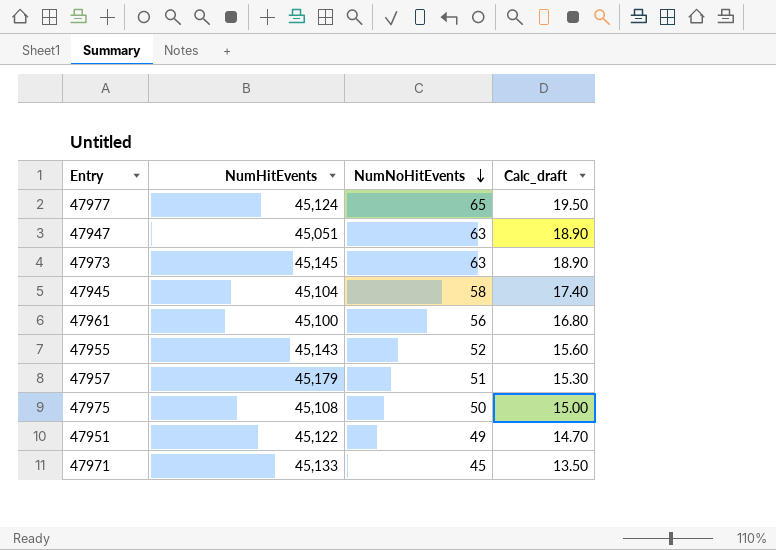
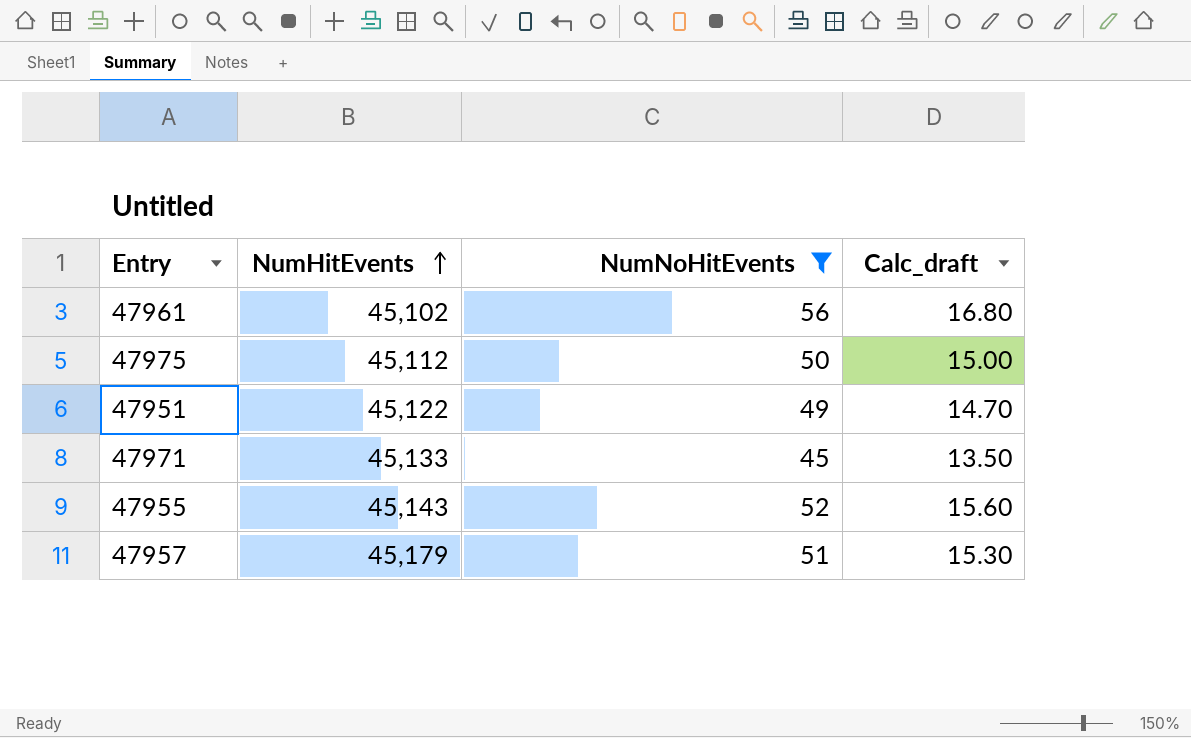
filter: none -> NumNoHitEvents <= 56
row order: NumNoHitEvents descending -> NumHitEvents ascending
47961 | NumHitEvents: 45,100 -> 45,102
47975 | NumHitEvents: 45,108 -> 45,112

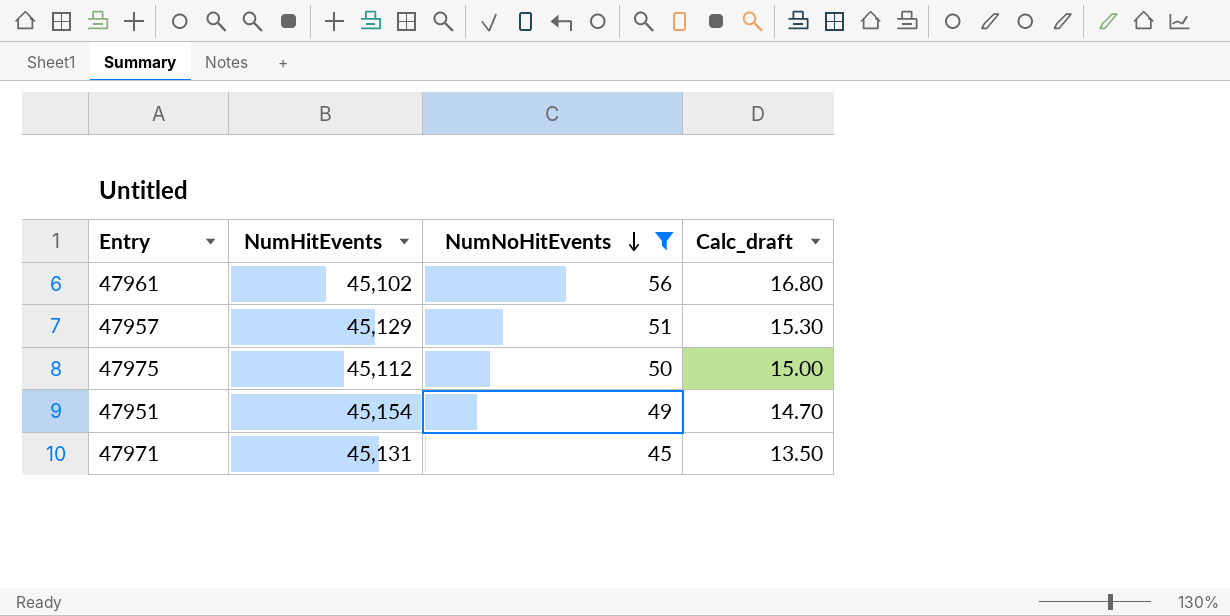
row order: NumHitEvents ascending -> NumNoHitEvents descending
row 47955: 45,143 | 52 | 15.60 -> none
47957 | NumHitEvents: 45,179 -> 45,129
47951 | NumHitEvents: 45,122 -> 45,154
47971 | NumHitEvents: 45,133 -> 45,131

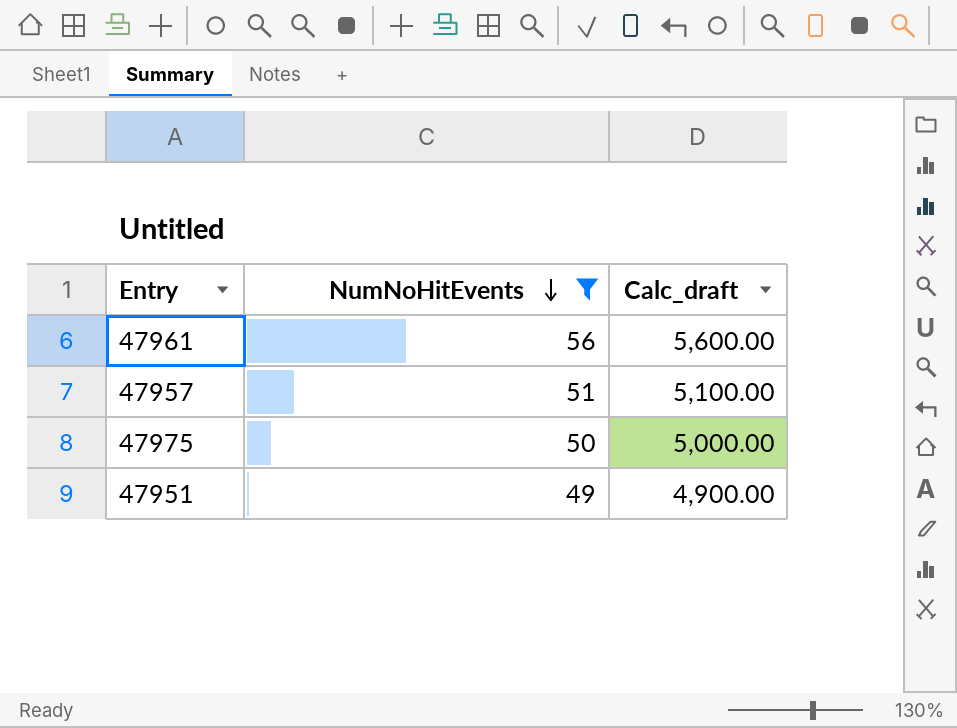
column NumHitEvents | position: 2 -> none
column Calc_draft | formula: [NumNoHitEvents] * 0.3 -> [NumNoHitEvents] * 100
row 47971: 45,131 | 45 | 13.50 -> none

